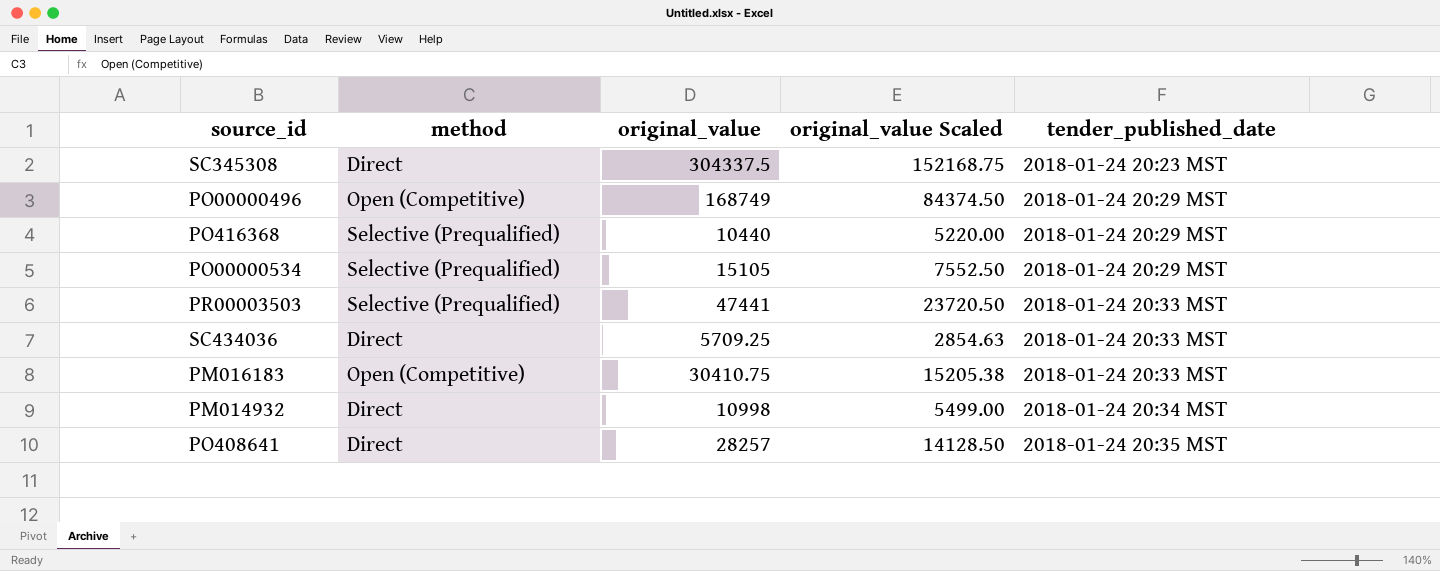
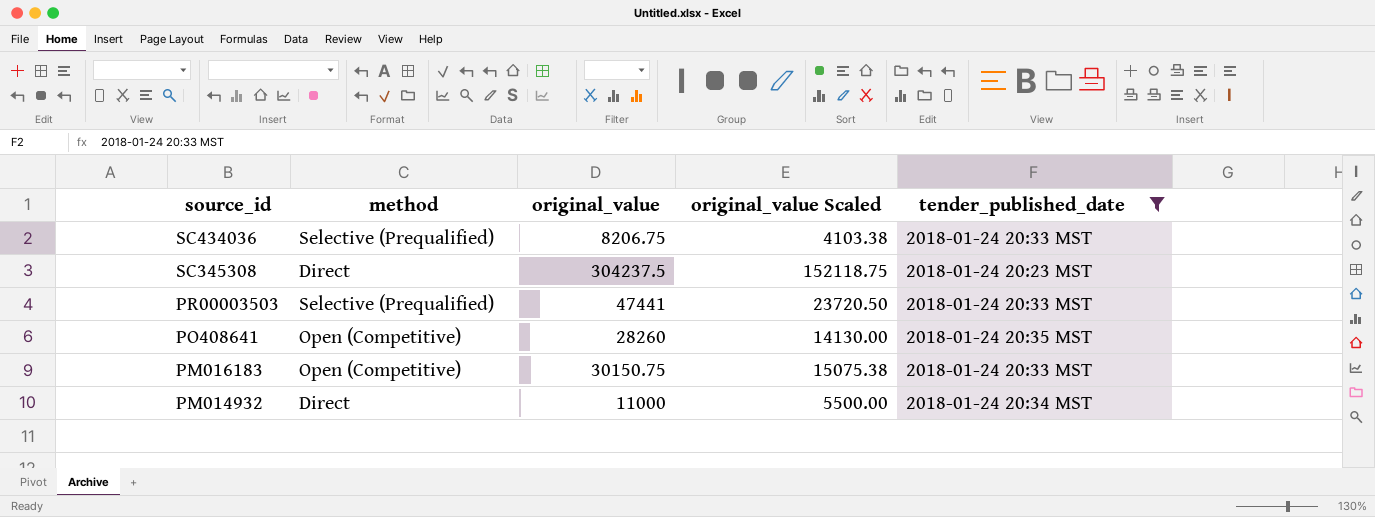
filter: none -> tender_published_date != 2018-01-24 20:29 MST
row order: tender_published_date ascending -> source_id descending
SC434036 | method: Direct -> Selective (Prequalified)
SC434036 | original_value: 5709.25 -> 8206.75
SC434036 | original_value Scaled: 2854.63 -> 4103.38
SC345308 | original_value: 304337.5 -> 304237.5
SC345308 | original_value Scaled: 152168.75 -> 152118.75
PO408641 | method: Direct -> Open (Competitive)
PO408641 | original_value: 28257 -> 28260
PO408641 | original_value Scaled: 14128.50 -> 14130.00
PM016183 | original_value: 30410.75 -> 30150.75
PM016183 | original_value Scaled: 15205.38 -> 15075.38
PM014932 | original_value: 10998 -> 11000
PM014932 | original_value Scaled: 5499.00 -> 5500.00

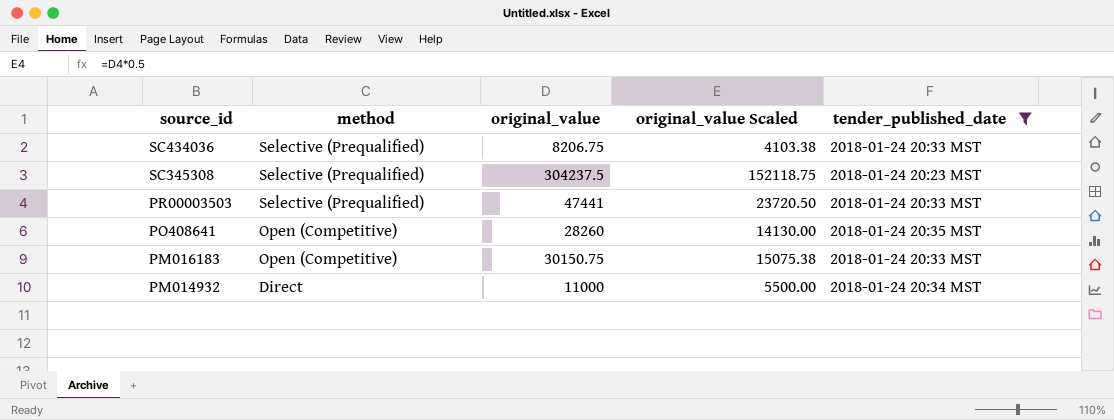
SC345308 | method: Direct -> Selective (Prequalified)

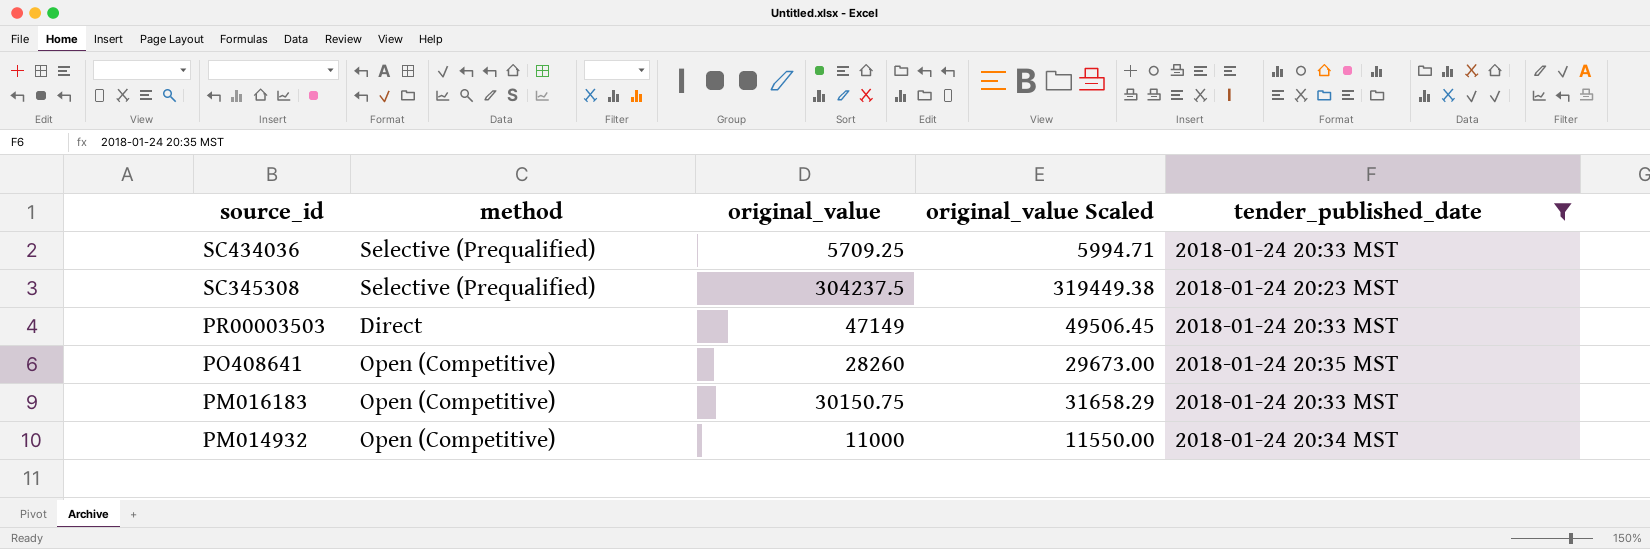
column original_value Scaled | formula: [original_value] * 0.5 -> [original_value] * 1.05
SC434036 | original_value: 8206.75 -> 5709.25
PR00003503 | method: Selective (Prequalified) -> Direct
PR00003503 | original_value: 47441 -> 47149
PM014932 | method: Direct -> Open (Competitive)

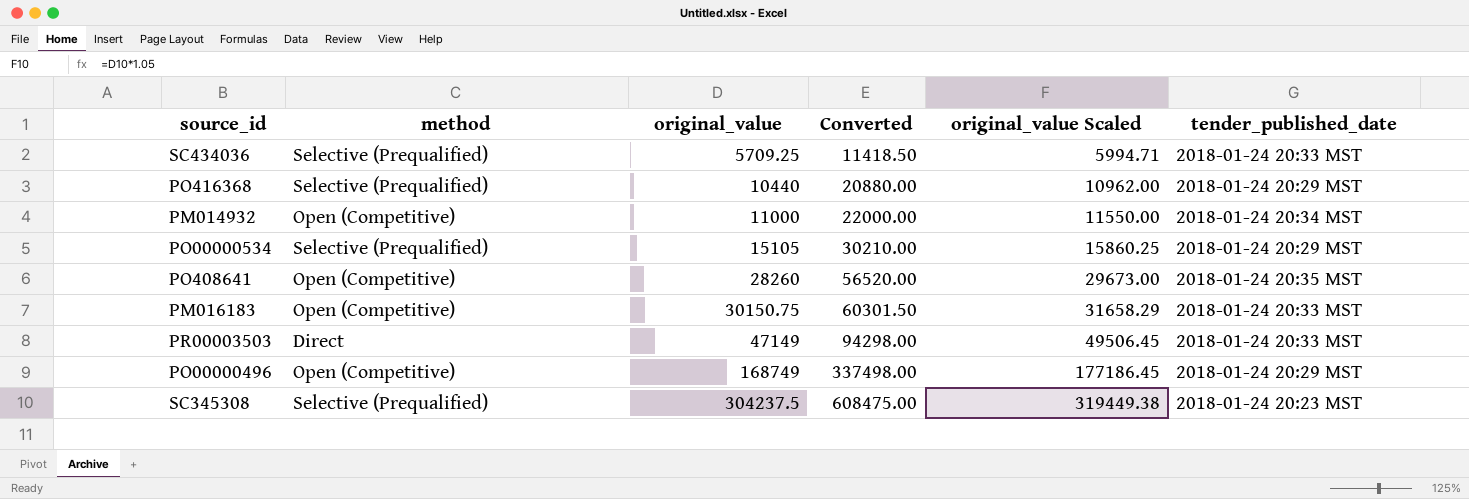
filter: tender_published_date != 2018-01-24 20:29 MST -> none
row order: source_id descending -> original_value ascending
column Converted | formula: none -> [original_value] * 2

